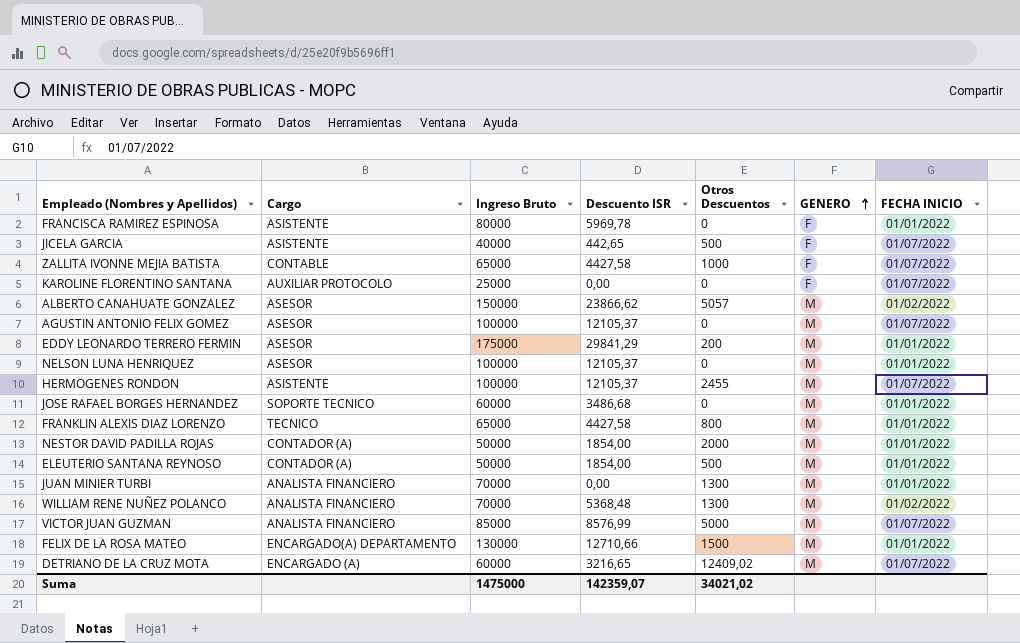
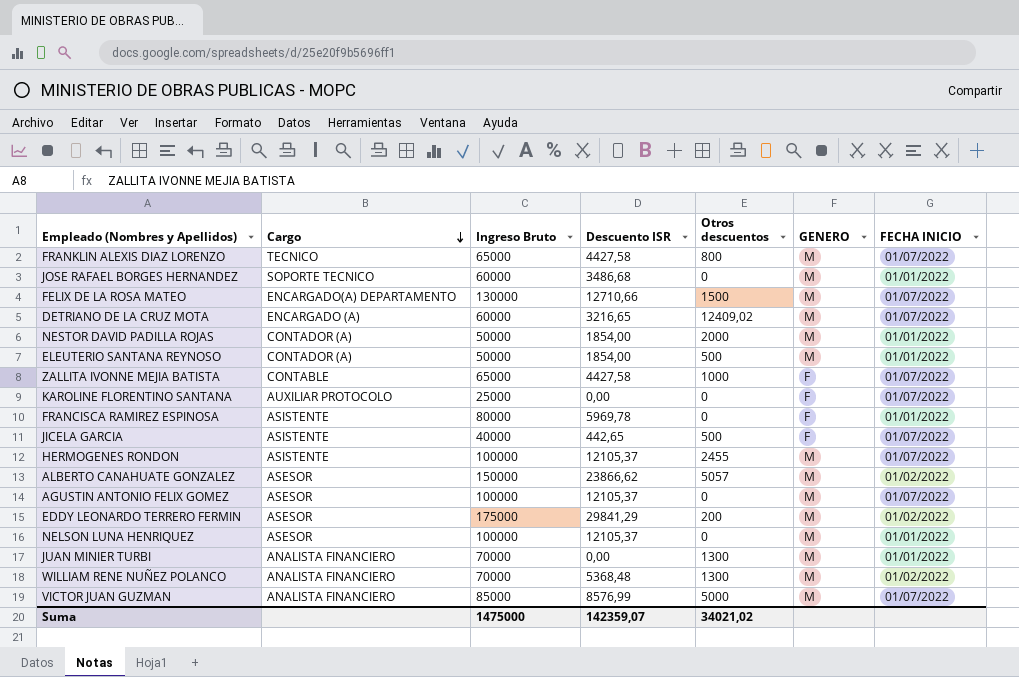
row order: GENERO ascending -> Cargo descending
column name: Otros Descuentos -> Otros descuentos
FRANKLIN ALEXIS DIAZ LORENZO | FECHA INICIO: 01/01/2022 -> 01/07/2022
FELIX DE LA ROSA MATEO | FECHA INICIO: 01/01/2022 -> 01/07/2022
EDDY LEONARDO TERRERO FERMIN | FECHA INICIO: 01/01/2022 -> 01/02/2022

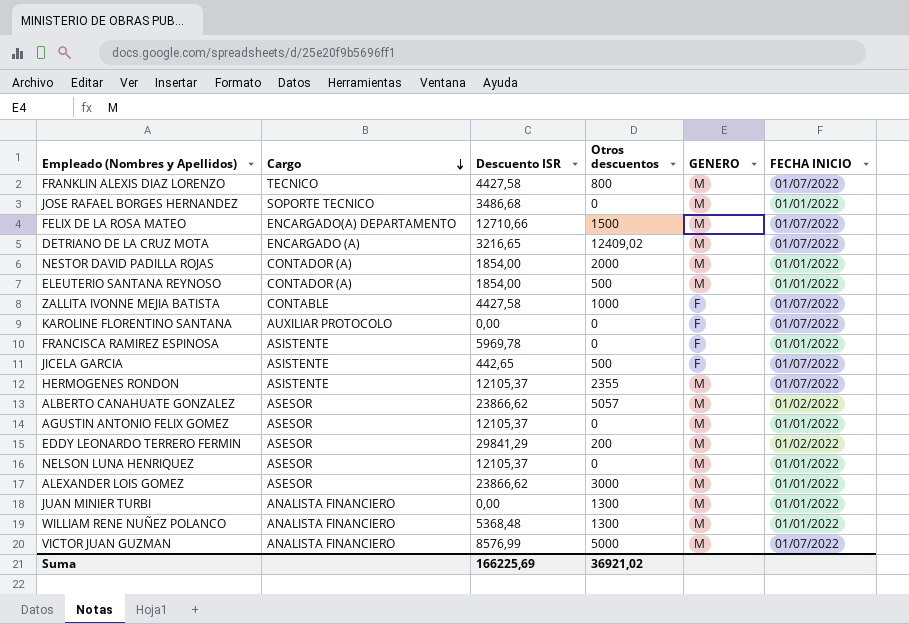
column Ingreso Bruto | position: 3 -> none
HERMOGENES RONDON | Otros descuentos: 2455 -> 2355
AGUSTIN ANTONIO FELIX GOMEZ | FECHA INICIO: 01/07/2022 -> 01/01/2022
row ALEXANDER LOIS GOMEZ: none -> ASESOR | 23866,62 | 3000 | M | 01/01/2022
WILLIAM RENE NUÑEZ POLANCO | FECHA INICIO: 01/02/2022 -> 01/01/2022
Suma | Descuento ISR: 142359,07 -> 166225,69
Suma | Otros descuentos: 34021,02 -> 36921,02

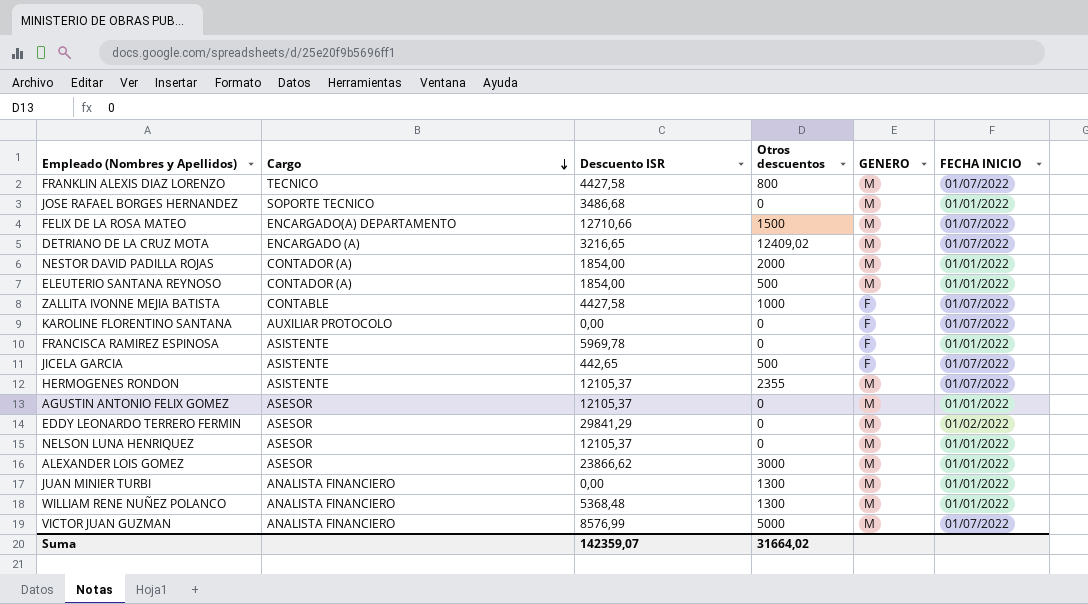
row ALBERTO CANAHUATE GONZALEZ: ASESOR | 23866,62 | 5057 | M | 01/02/2022 -> none
EDDY LEONARDO TERRERO FERMIN | Otros descuentos: 200 -> 0
Suma | Descuento ISR: 166225,69 -> 142359,07
Suma | Otros descuentos: 36921,02 -> 31664,02

